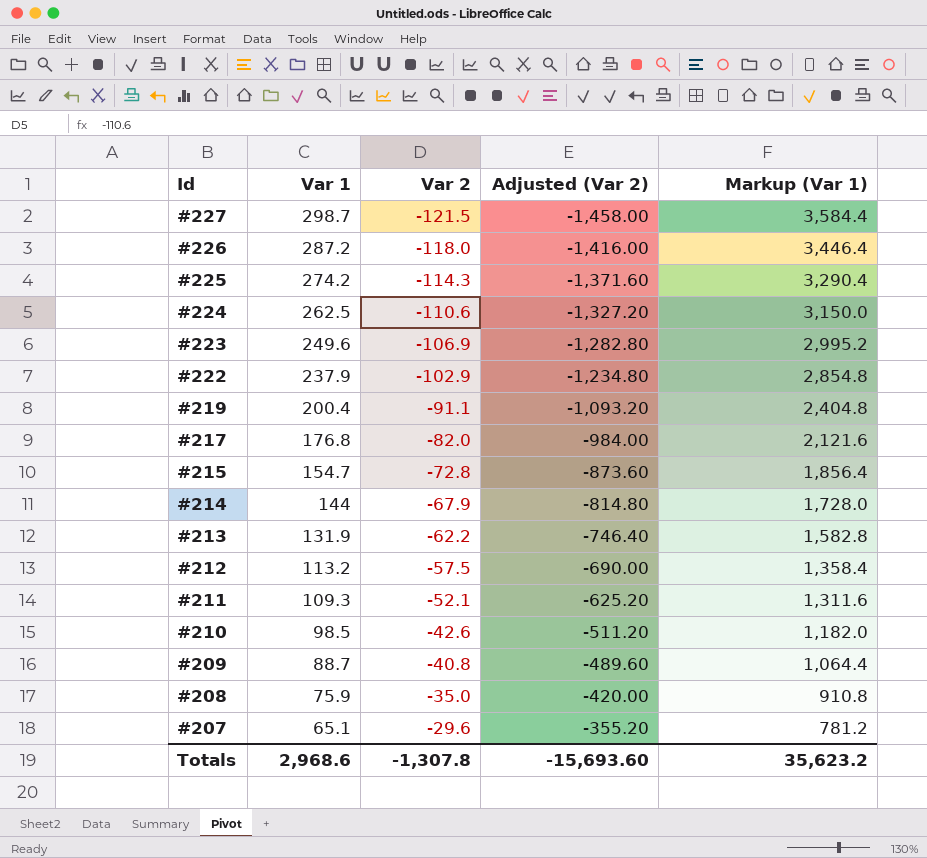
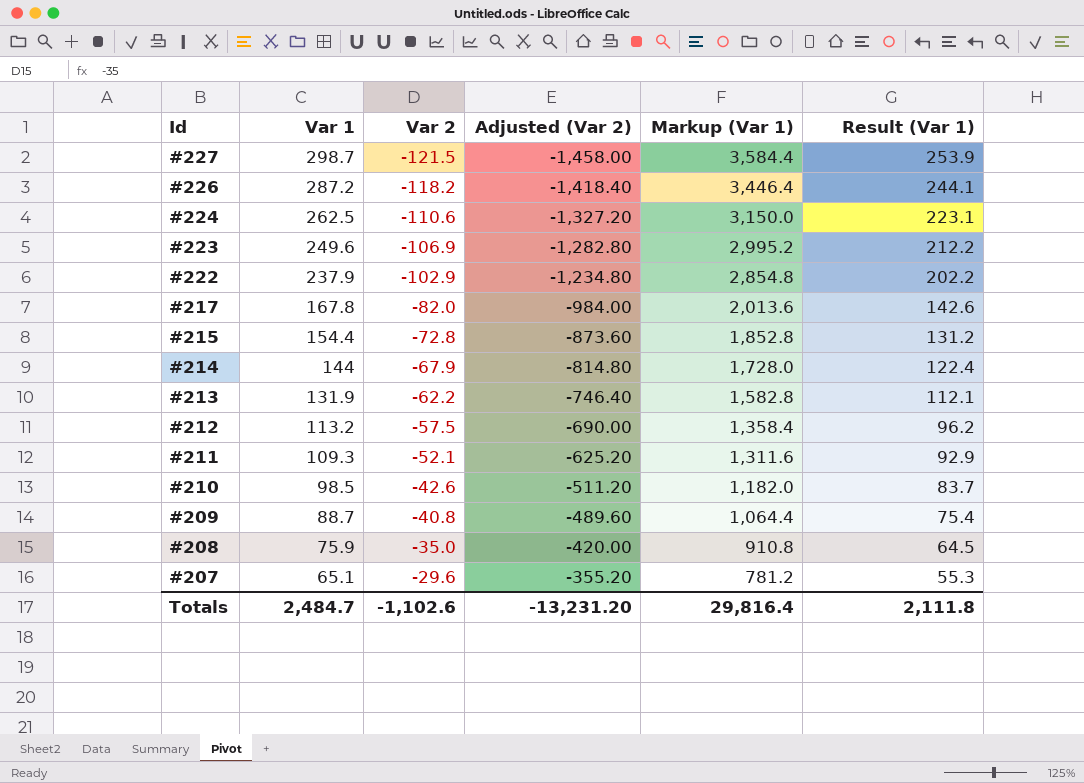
column Result (Var 1) | formula: none -> [Var 1] * 0.85
row #225: 274.2 | -114.3 | -1,371.60 | 3,290.4 -> none
row #219: 200.4 | -91.1 | -1,093.20 | 2,404.8 -> none
#226 | Var 2: -118.0 -> -118.2
#226 | Adjusted (Var 2): -1,416.00 -> -1,418.40
#217 | Var 1: 176.8 -> 167.8
#217 | Markup (Var 1): 2,121.6 -> 2,013.6
#215 | Var 1: 154.7 -> 154.4
#215 | Markup (Var 1): 1,856.4 -> 1,852.8
Totals | Var 1: 2,968.6 -> 2,484.7
Totals | Var 2: -1,307.8 -> -1,102.6
Totals | Adjusted (Var 2): -15,693.60 -> -13,231.20
Totals | Markup (Var 1): 35,623.2 -> 29,816.4

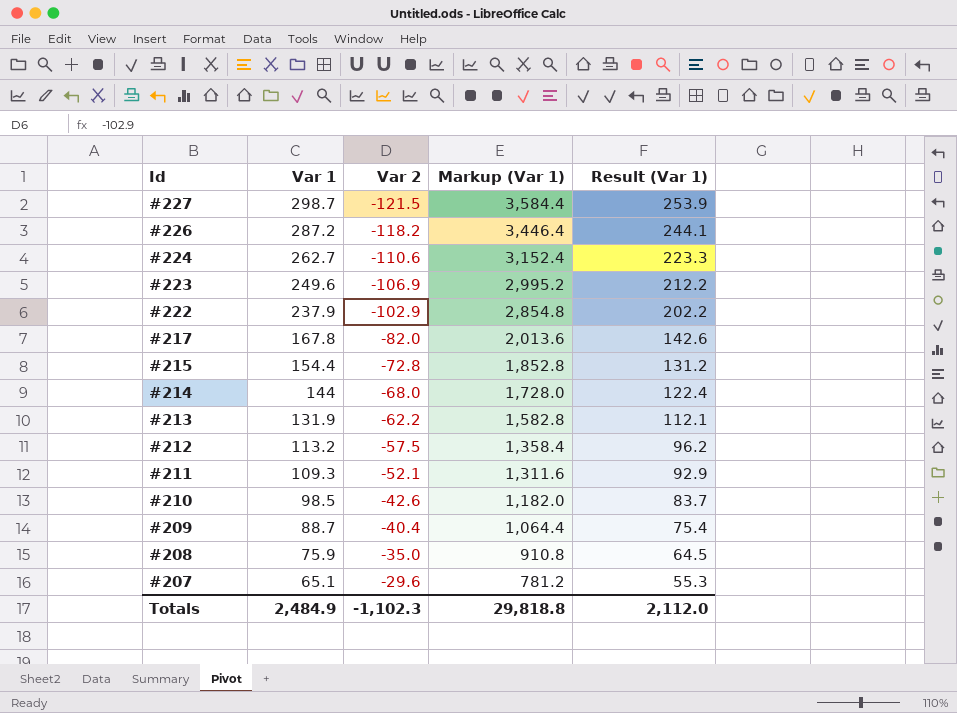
column Adjusted (Var 2) | formula: [Var 2] * 12 -> none
#224 | Var 1: 262.5 -> 262.7
#224 | Markup (Var 1): 3,150.0 -> 3,152.4
#224 | Result (Var 1): 223.1 -> 223.3
#214 | Var 2: -67.9 -> -68.0
#209 | Var 2: -40.8 -> -40.4
Totals | Var 1: 2,484.7 -> 2,484.9
Totals | Var 2: -1,102.6 -> -1,102.3
Totals | Markup (Var 1): 29,816.4 -> 29,818.8
Totals | Result (Var 1): 2,111.8 -> 2,112.0

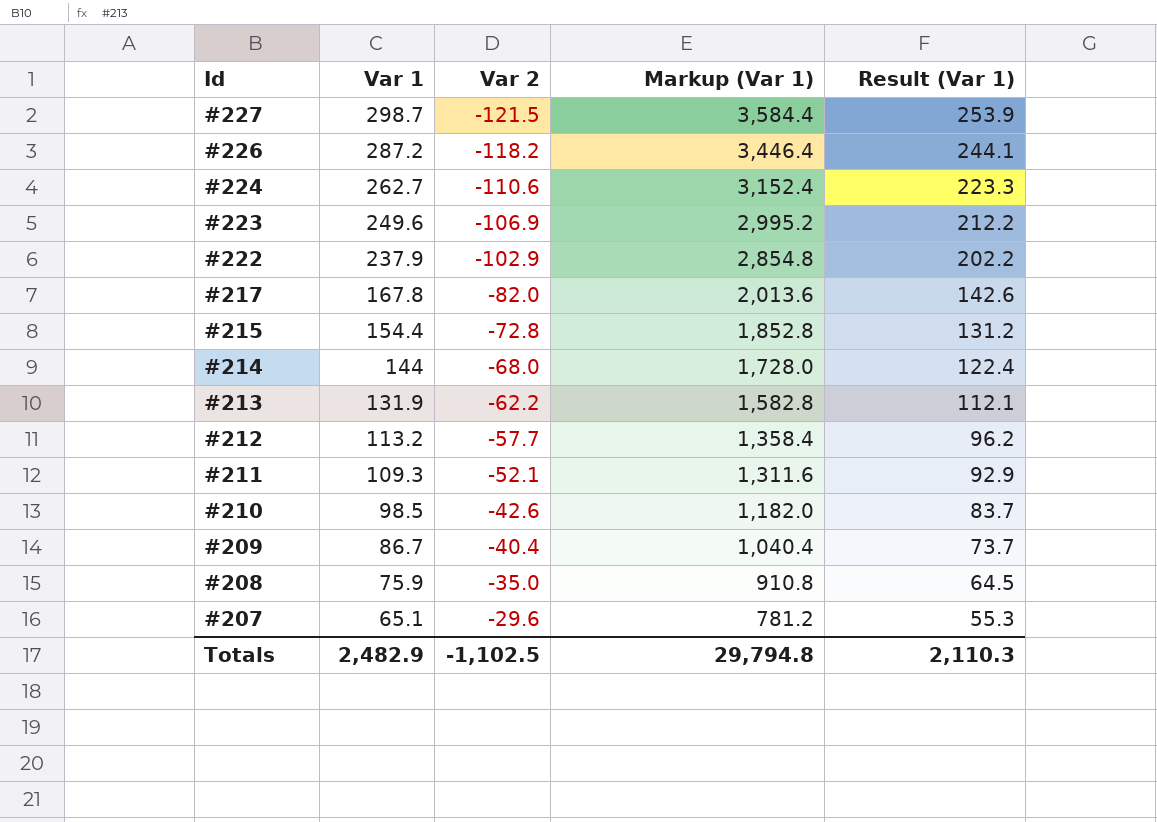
#212 | Var 2: -57.5 -> -57.7
#209 | Var 1: 88.7 -> 86.7
#209 | Markup (Var 1): 1,064.4 -> 1,040.4
#209 | Result (Var 1): 75.4 -> 73.7
Totals | Var 1: 2,484.9 -> 2,482.9
Totals | Var 2: -1,102.3 -> -1,102.5
Totals | Markup (Var 1): 29,818.8 -> 29,794.8
Totals | Result (Var 1): 2,112.0 -> 2,110.3

